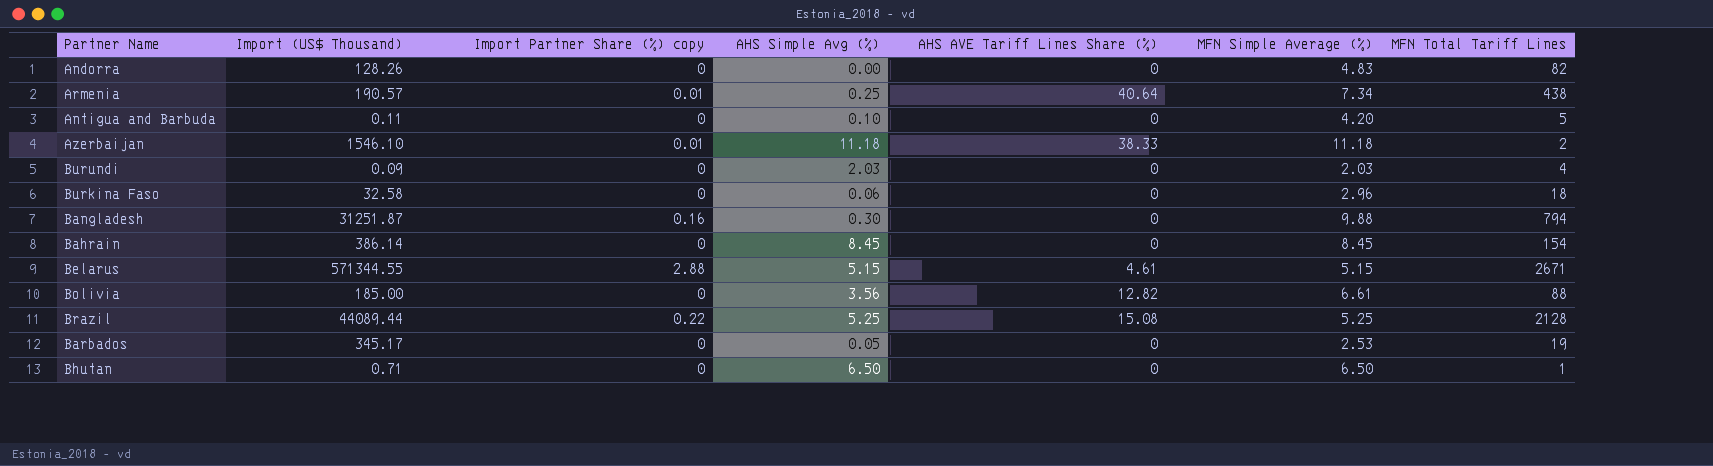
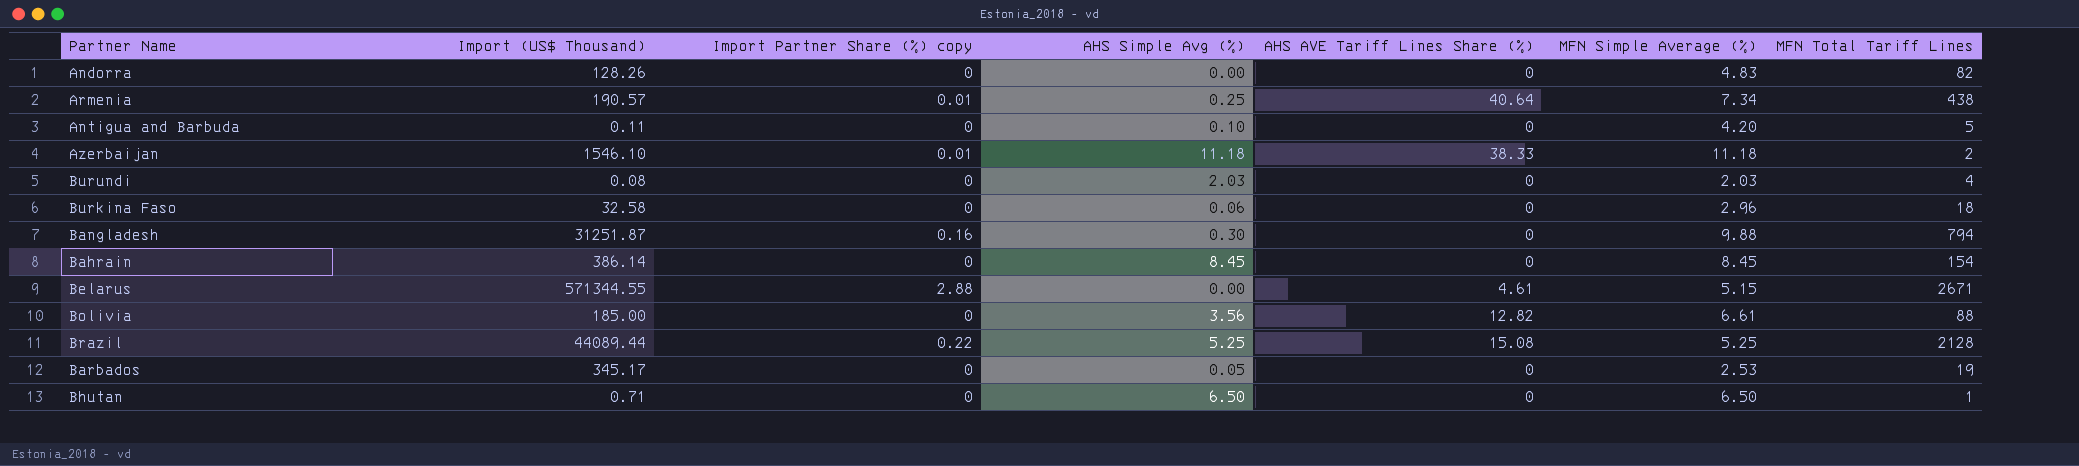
Burundi | Import (US$ Thousand): 0.09 -> 0.08
Belarus | AHS Simple Avg (%): 5.15 -> 0.00

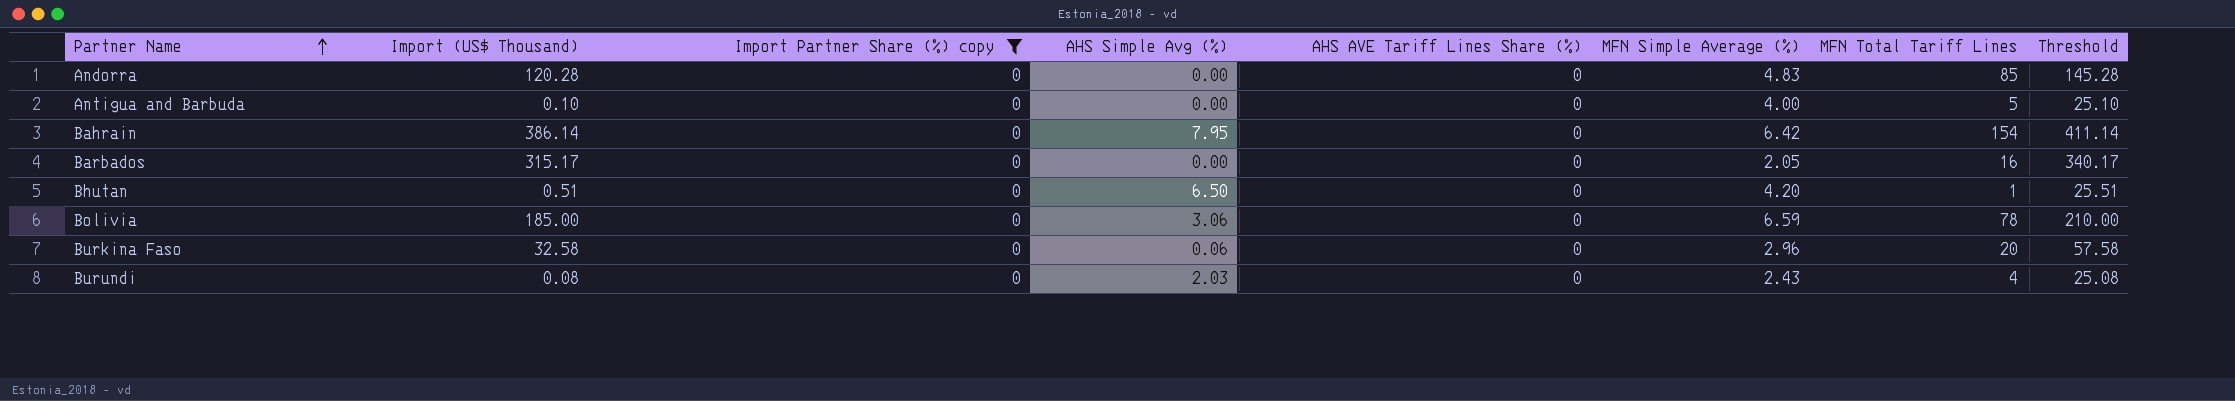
filter: none -> Import Partner Share (%) copy = 0
row order: none -> Partner Name ascending
column Threshold | formula: none -> [Import (US$ Thousand)] + 25
Andorra | Import (US$ Thousand): 128.26 -> 120.28
Andorra | MFN Total Tariff Lines: 82 -> 85
Antigua and Barbuda | Import (US$ Thousand): 0.11 -> 0.10
Antigua and Barbuda | AHS Simple Avg (%): 0.10 -> 0.00
Antigua and Barbuda | MFN Simple Average (%): 4.20 -> 4.00
Bahrain | AHS Simple Avg (%): 8.45 -> 7.95
Bahrain | MFN Simple Average (%): 8.45 -> 6.42
Barbados | Import (US$ Thousand): 345.17 -> 315.17
Barbados | AHS Simple Avg (%): 0.05 -> 0.00
Barbados | MFN Simple Average (%): 2.53 -> 2.05
Barbados | MFN Total Tariff Lines: 19 -> 16
Bhutan | Import (US$ Thousand): 0.71 -> 0.51
Bhutan | MFN Simple Average (%): 6.50 -> 4.20
Bolivia | AHS Simple Avg (%): 3.56 -> 3.06
Bolivia | AHS AVE Tariff Lines Share (%): 12.82 -> 0
Bolivia | MFN Simple Average (%): 6.61 -> 6.59
Bolivia | MFN Total Tariff Lines: 88 -> 78
Burkina Faso | MFN Total Tariff Lines: 18 -> 20
Burundi | MFN Simple Average (%): 2.03 -> 2.43

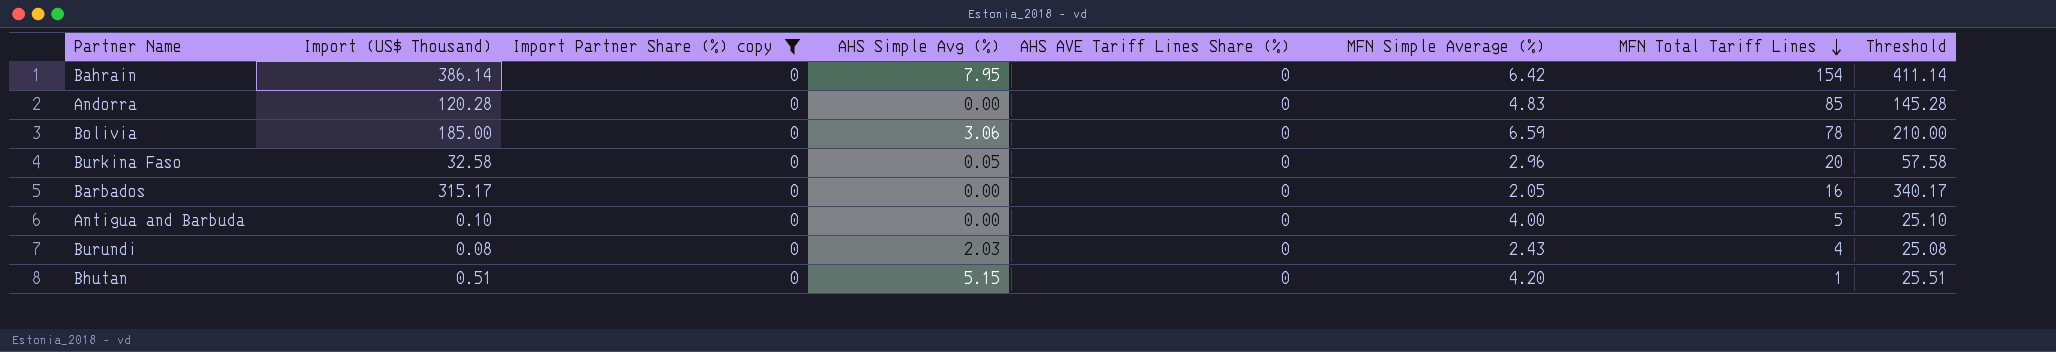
row order: Partner Name ascending -> MFN Total Tariff Lines descending
Burkina Faso | AHS Simple Avg (%): 0.06 -> 0.05
Bhutan | AHS Simple Avg (%): 6.50 -> 5.15

